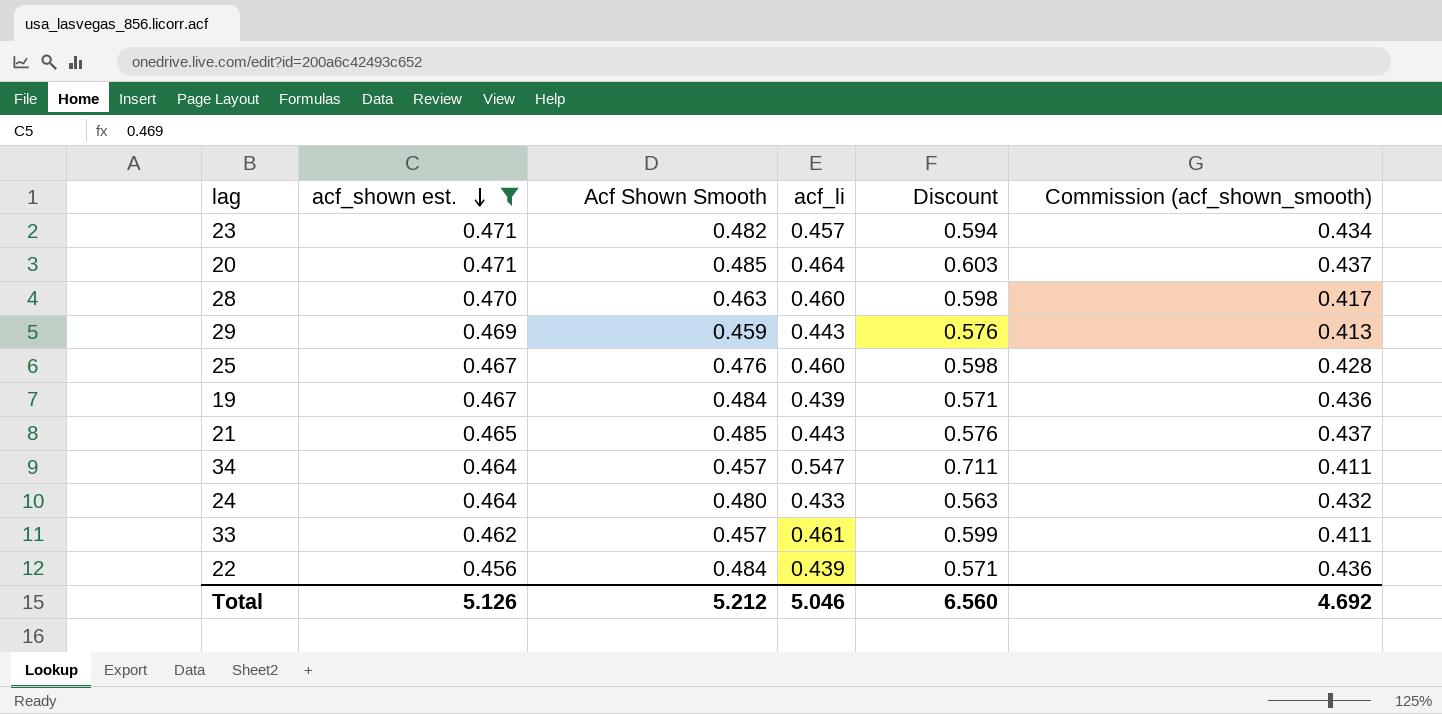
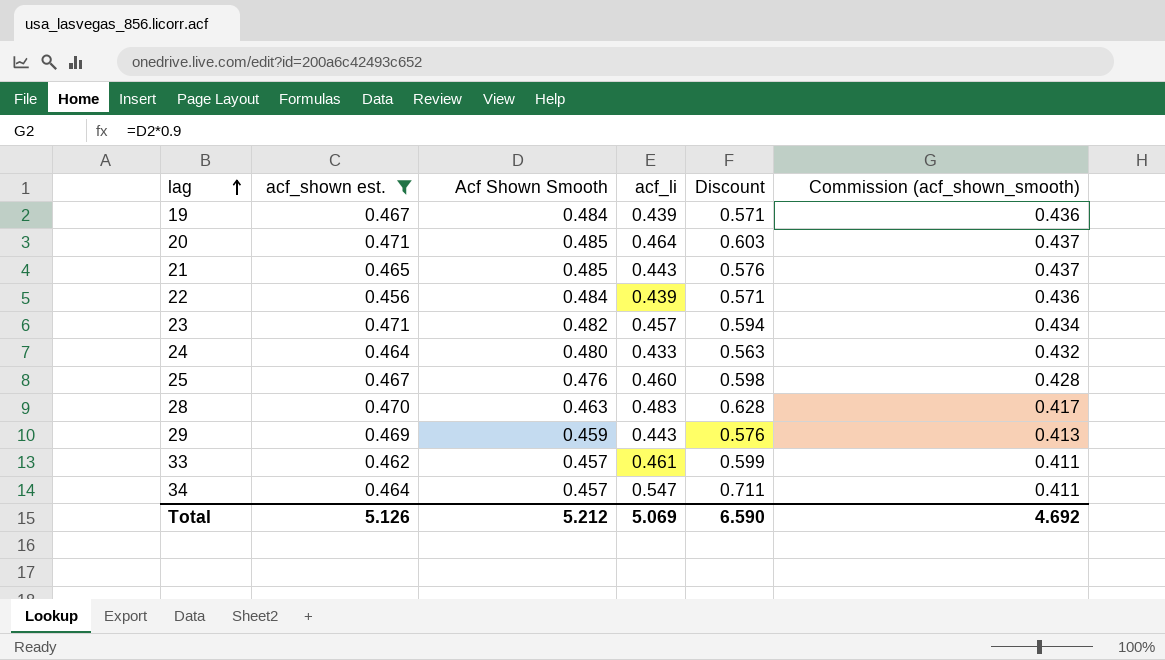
row order: acf_shown est. descending -> lag ascending
28 | acf_li: 0.460 -> 0.483
28 | Discount: 0.598 -> 0.628
Total | acf_li: 5.046 -> 5.069
Total | Discount: 6.560 -> 6.590

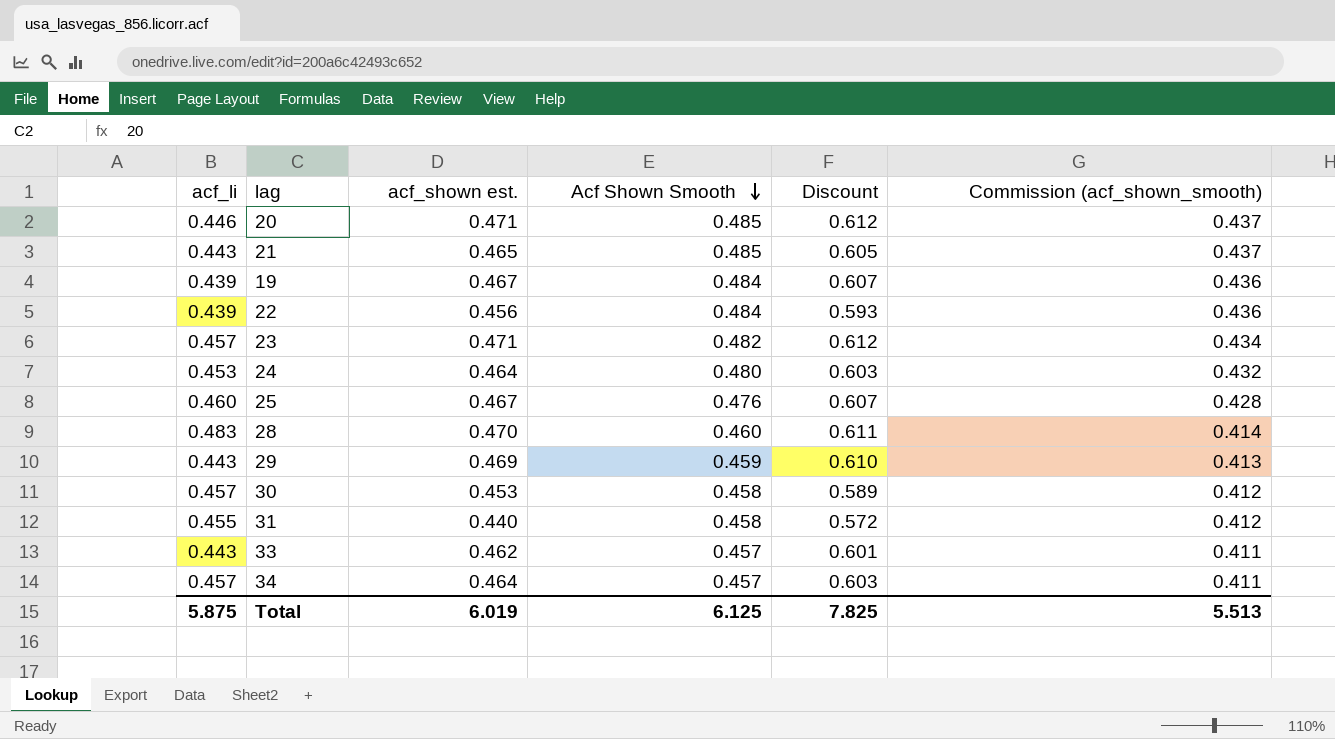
filter: acf_shown est. >= 0.456 -> none
row order: lag ascending -> Acf Shown Smooth descending
column acf_li | position: 4 -> 1
column Discount | formula: [acf_li] * 1.3 -> [acf_shown est.] * 1.3
20 | acf_li: 0.464 -> 0.446
24 | acf_li: 0.433 -> 0.453
28 | Acf Shown Smooth: 0.463 -> 0.460
28 | Commission (acf_shown_smooth): 0.417 -> 0.414
33 | acf_li: 0.461 -> 0.443
34 | acf_li: 0.547 -> 0.457
Total | acf_li: 5.069 -> 5.875
Total | acf_shown est.: 5.126 -> 6.019
Total | Acf Shown Smooth: 5.212 -> 6.125
Total | Discount: 6.590 -> 7.825
Total | Commission (acf_shown_smooth): 4.692 -> 5.513

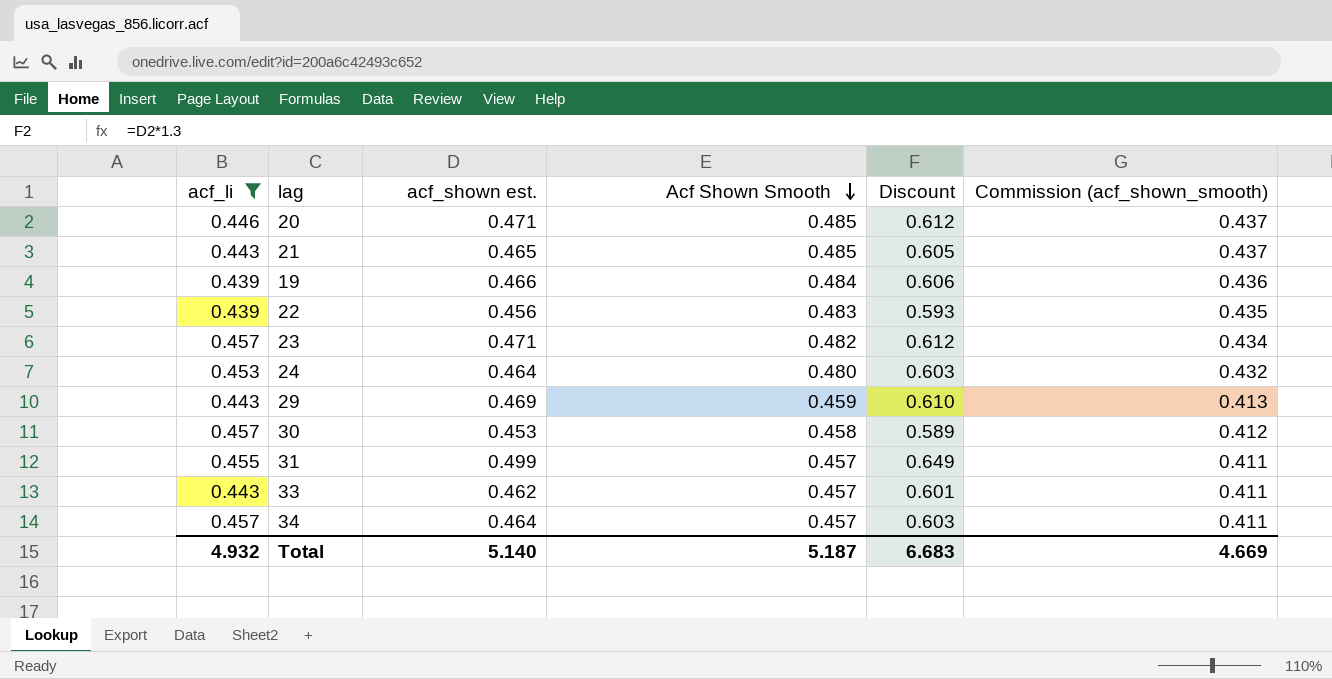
filter: none -> acf_li <= 0.457
19 | acf_shown est.: 0.467 -> 0.466
19 | Discount: 0.607 -> 0.606
22 | Acf Shown Smooth: 0.484 -> 0.483
22 | Commission (acf_shown_smooth): 0.436 -> 0.435
31 | acf_shown est.: 0.440 -> 0.499
31 | Acf Shown Smooth: 0.458 -> 0.457
31 | Discount: 0.572 -> 0.649
31 | Commission (acf_shown_smooth): 0.412 -> 0.411
Total | acf_li: 5.875 -> 4.932
Total | acf_shown est.: 6.019 -> 5.140
Total | Acf Shown Smooth: 6.125 -> 5.187
Total | Discount: 7.825 -> 6.683
Total | Commission (acf_shown_smooth): 5.513 -> 4.669

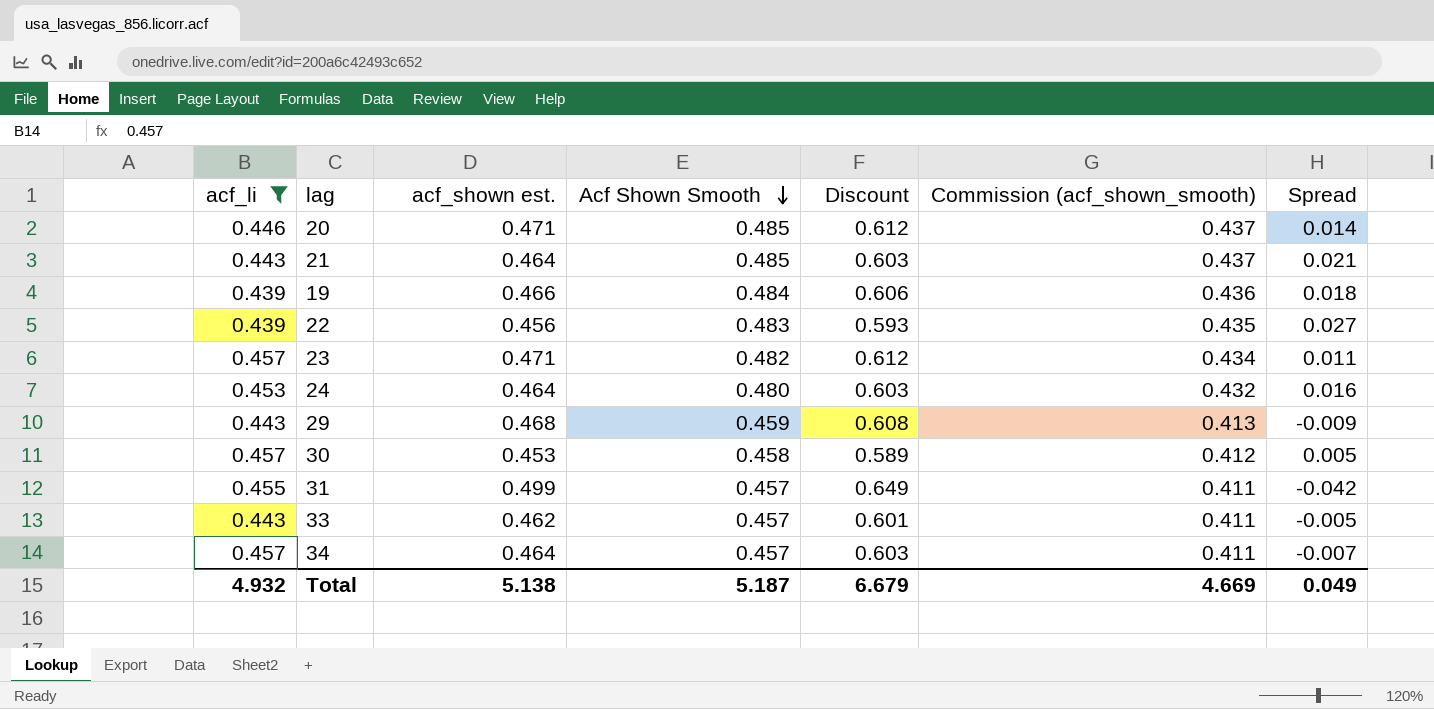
column Spread | formula: none -> [Acf Shown Smooth] - [acf_shown est.]
21 | acf_shown est.: 0.465 -> 0.464
21 | Discount: 0.605 -> 0.603
29 | acf_shown est.: 0.469 -> 0.468
29 | Discount: 0.610 -> 0.608
Total | acf_shown est.: 5.140 -> 5.138
Total | Discount: 6.683 -> 6.679

